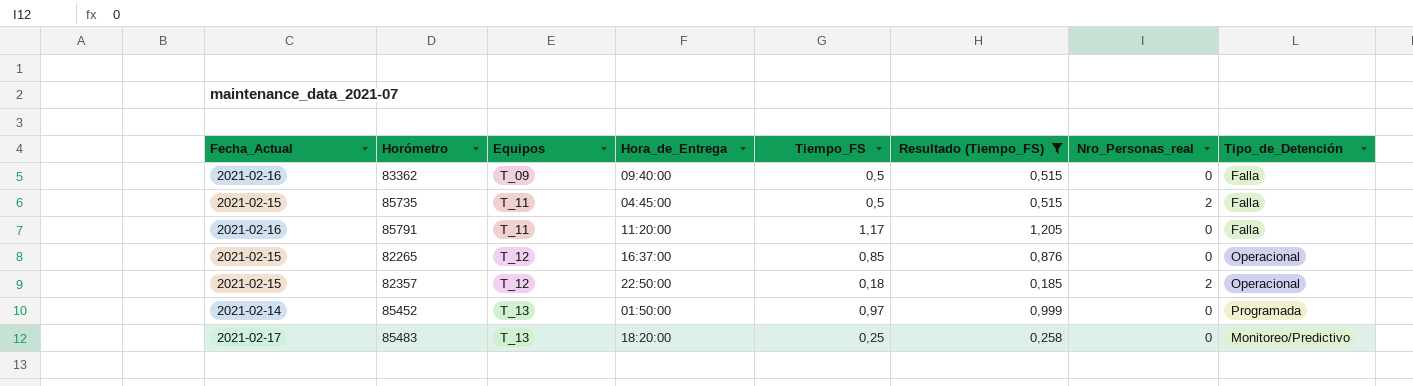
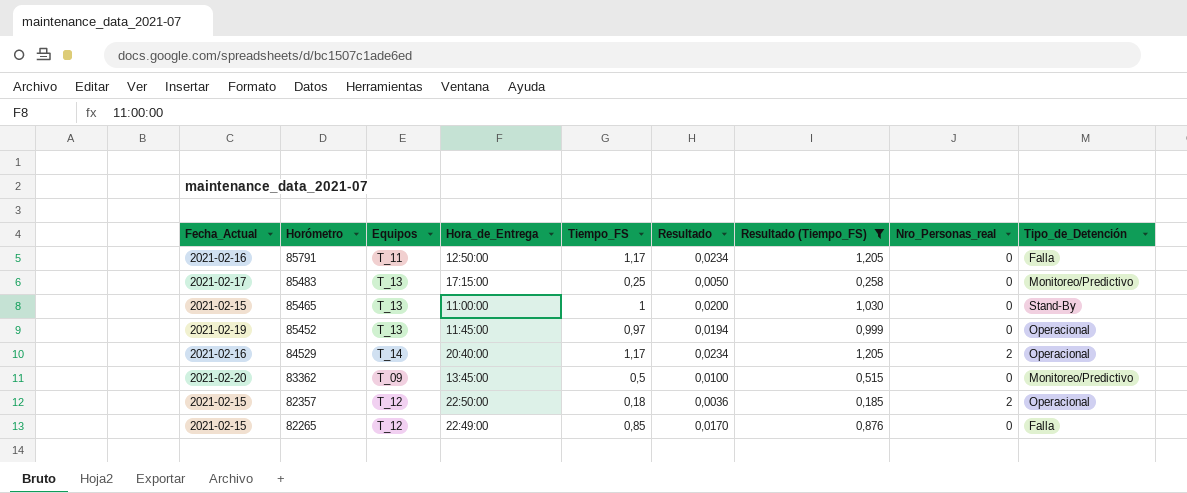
row order: Equipos ascending -> Horómetro descending
column Resultado | formula: none -> [Tiempo_FS] * 0,02
row 85735: 2021-02-15 | T_11 | 04:45:00 | 0,5 | 0,515 | 2 | Falla -> none
85791 | Hora_de_Entrega: 11:20:00 -> 12:50:00
85483 | Hora_de_Entrega: 18:20:00 -> 17:15:00
row 85465: none -> 2021-02-15 | T_13 | 11:00:00 | 1 | 0,0200 | 1,030 | 0 | Stand-By
85452 | Fecha_Actual: 2021-02-14 -> 2021-02-19
85452 | Hora_de_Entrega: 01:50:00 -> 11:45:00
85452 | Tipo_de_Detención: Programada -> Operacional
row 84529: none -> 2021-02-16 | T_14 | 20:40:00 | 1,17 | 0,0234 | 1,205 | 2 | Operacional
83362 | Fecha_Actual: 2021-02-16 -> 2021-02-20
83362 | Hora_de_Entrega: 09:40:00 -> 13:45:00
83362 | Tipo_de_Detención: Falla -> Monitoreo/Predictivo
82265 | Hora_de_Entrega: 16:37:00 -> 22:49:00
82265 | Tipo_de_Detención: Operacional -> Falla

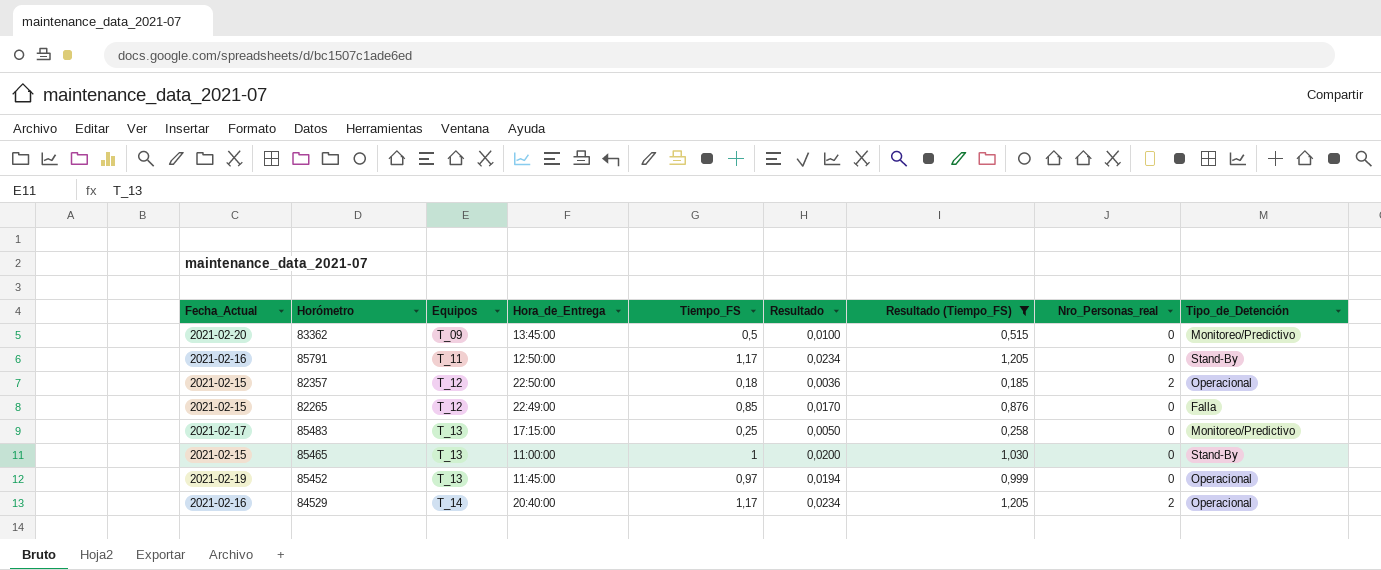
row order: Horómetro descending -> Equipos ascending
85791 | Tipo_de_Detención: Falla -> Stand-By

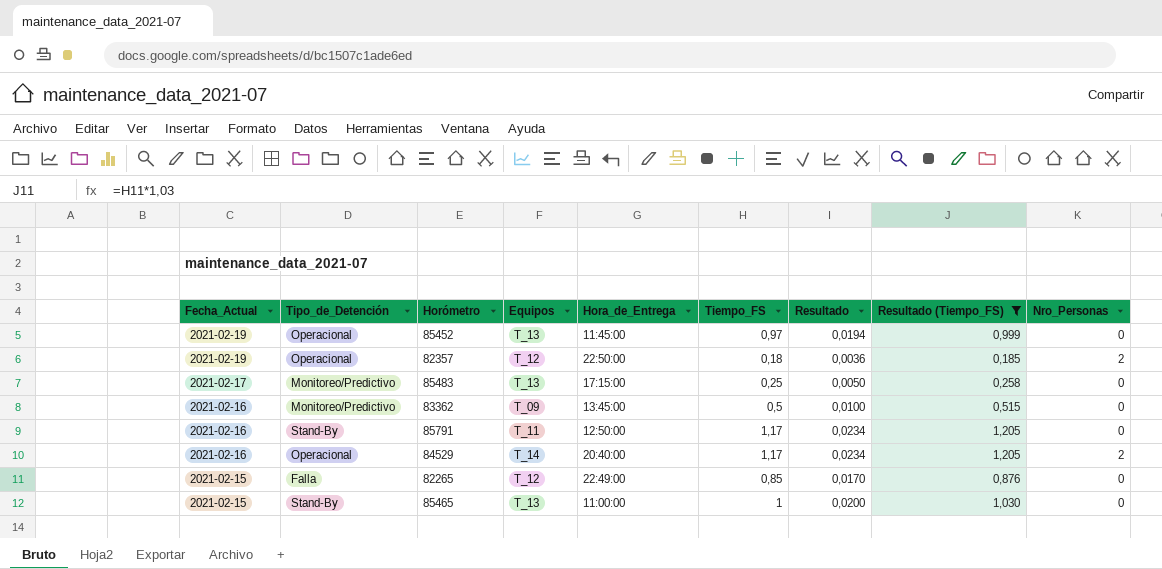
row order: Equipos ascending -> Fecha_Actual descending
column Tipo_de_Detención | position: 9 -> 2
column name: Nro_Personas_real -> Nro_Personas
82357 | Fecha_Actual: 2021-02-15 -> 2021-02-19
83362 | Fecha_Actual: 2021-02-20 -> 2021-02-16

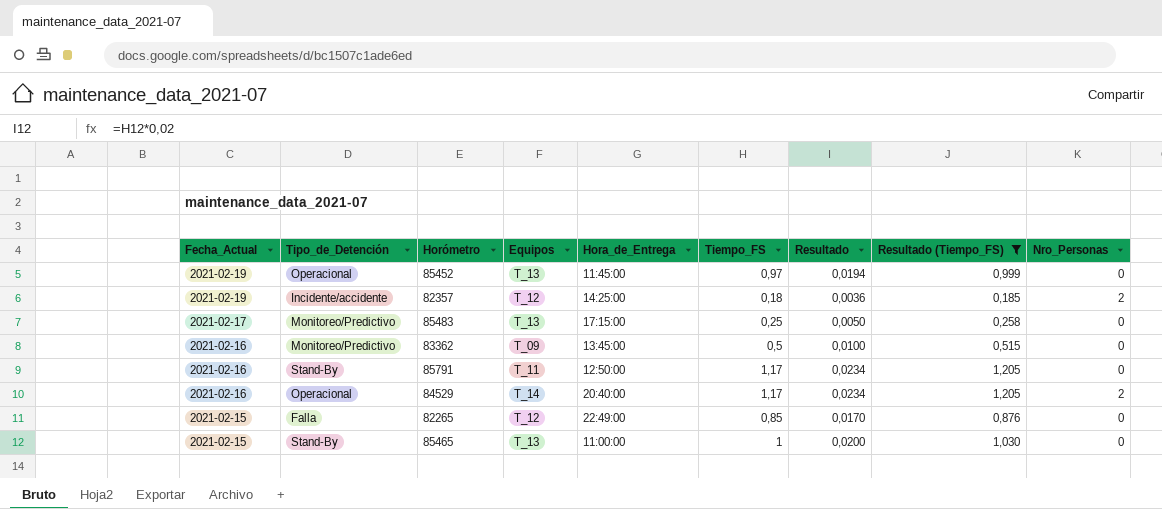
82357 | Tipo_de_Detención: Operacional -> Incidente/accidente
82357 | Hora_de_Entrega: 22:50:00 -> 14:25:00

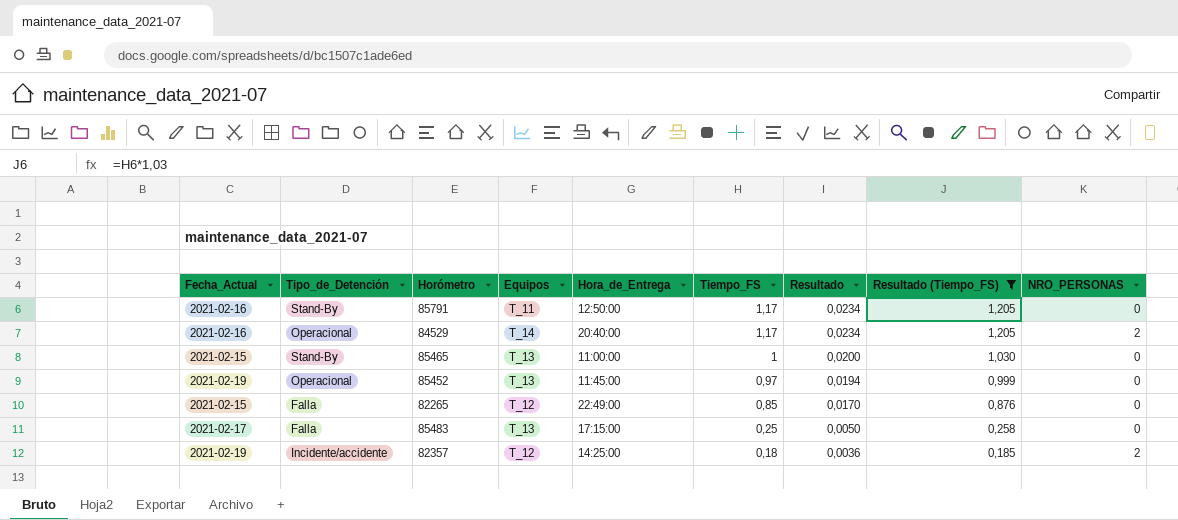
row order: Fecha_Actual descending -> Tiempo_FS descending
column name: Nro_Personas -> NRO_PERSONAS
row 83362: 2021-02-16 | Monitoreo/Predictivo | T_09 | 13:45:00 | 0,5 | 0,0100 | 0,515 | 0 -> none
85483 | Tipo_de_Detención: Monitoreo/Predictivo -> Falla

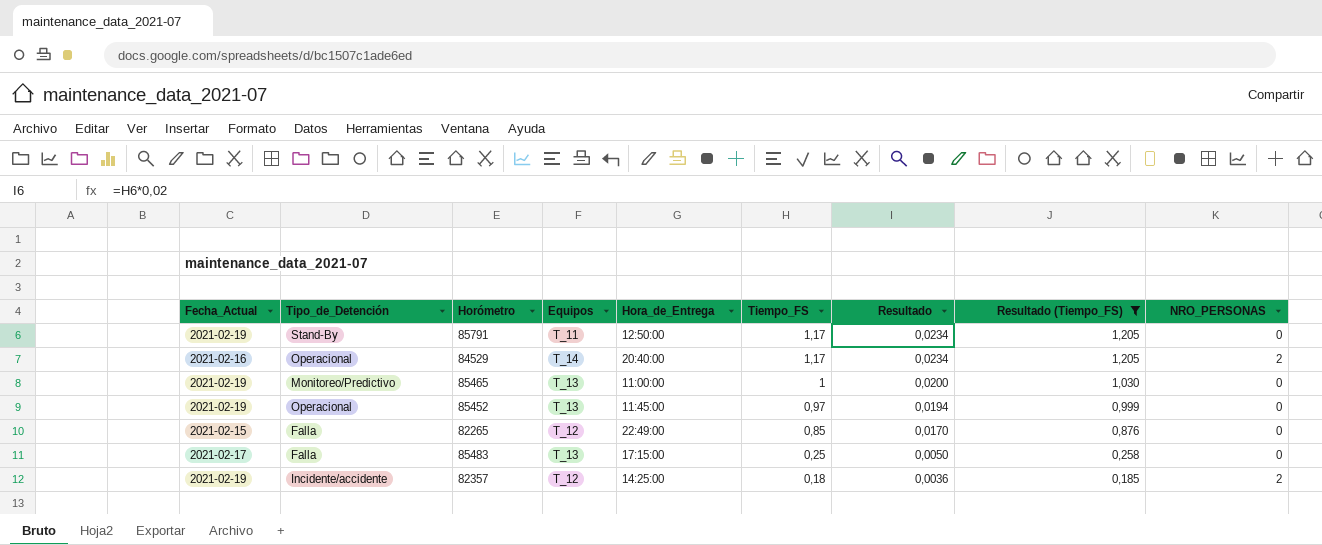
85791 | Fecha_Actual: 2021-02-16 -> 2021-02-19
85465 | Fecha_Actual: 2021-02-15 -> 2021-02-19
85465 | Tipo_de_Detención: Stand-By -> Monitoreo/Predictivo

